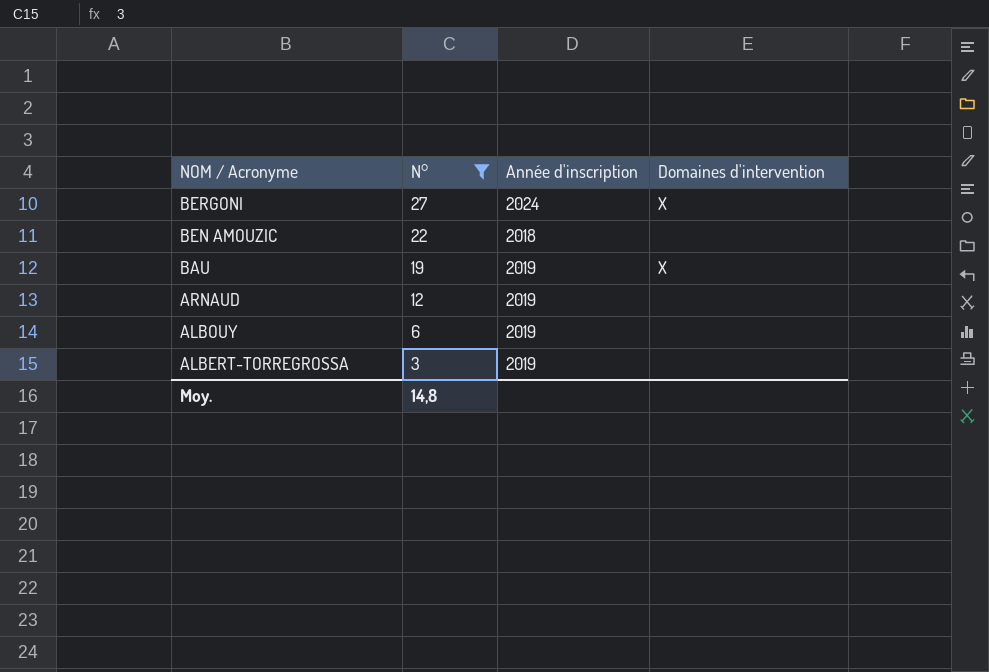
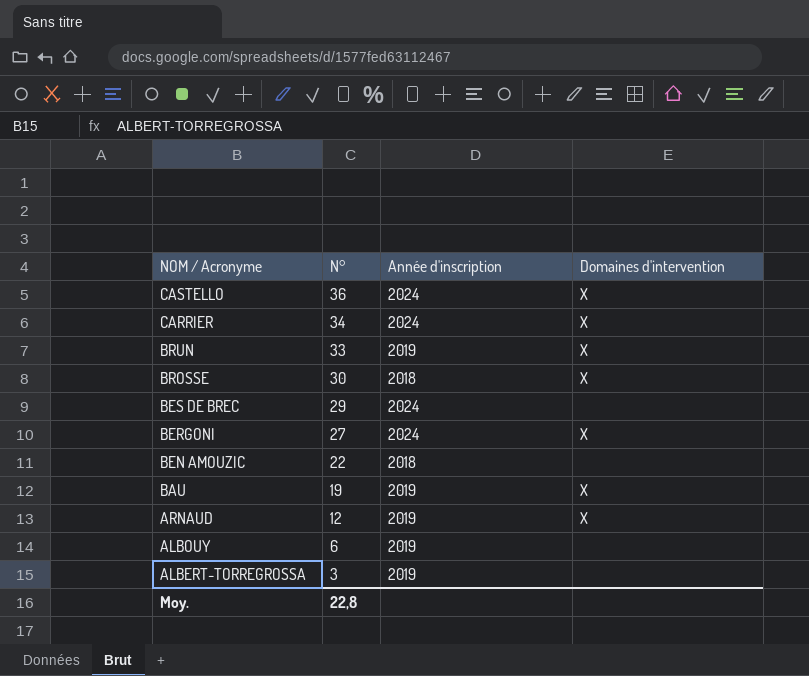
filter: N° <= 27 -> none
ARNAUD | Domaines d'intervention: none -> X
Moy. | N°: 14,8 -> 22,8

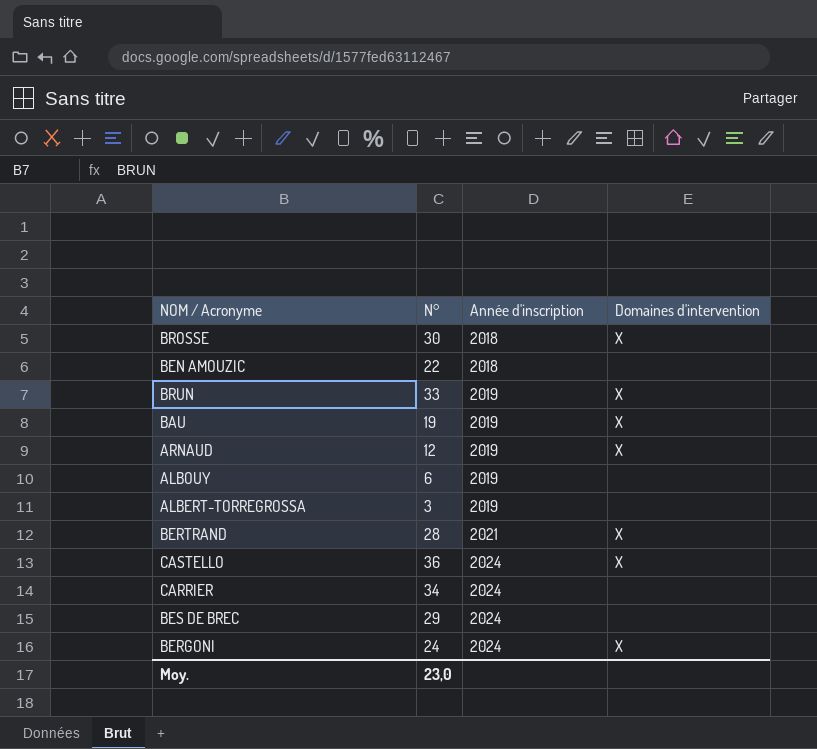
row order: NOM / Acronyme descending -> Année d'inscription ascending
row BERTRAND: none -> 28 | 2021 | X
CARRIER | Domaines d'intervention: X -> none
BERGONI | N°: 27 -> 24
Moy. | N°: 22,8 -> 23,0

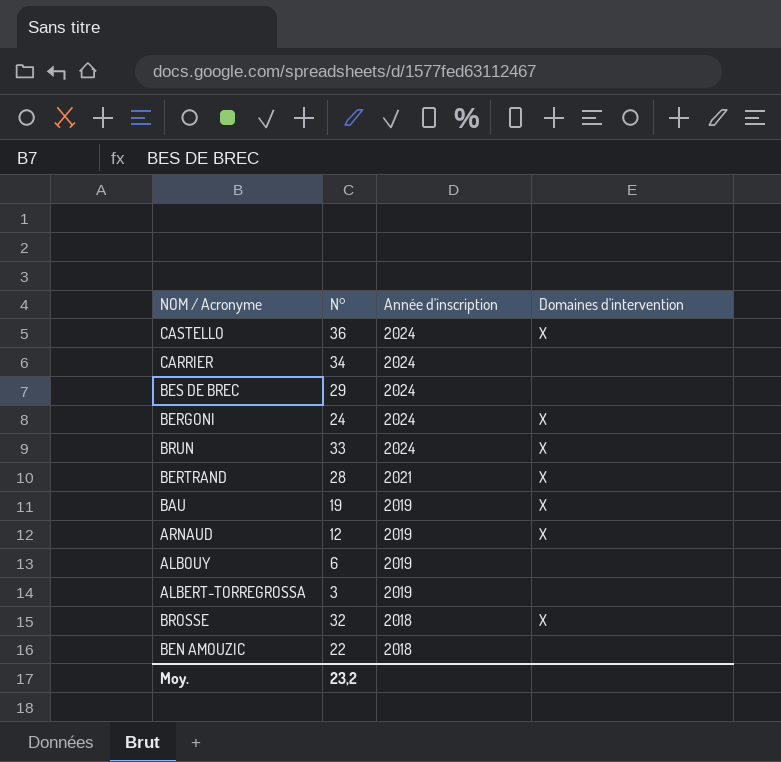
row order: Année d'inscription ascending -> Année d'inscription descending
BRUN | Année d'inscription: 2019 -> 2024
BROSSE | N°: 30 -> 32
Moy. | N°: 23,0 -> 23,2

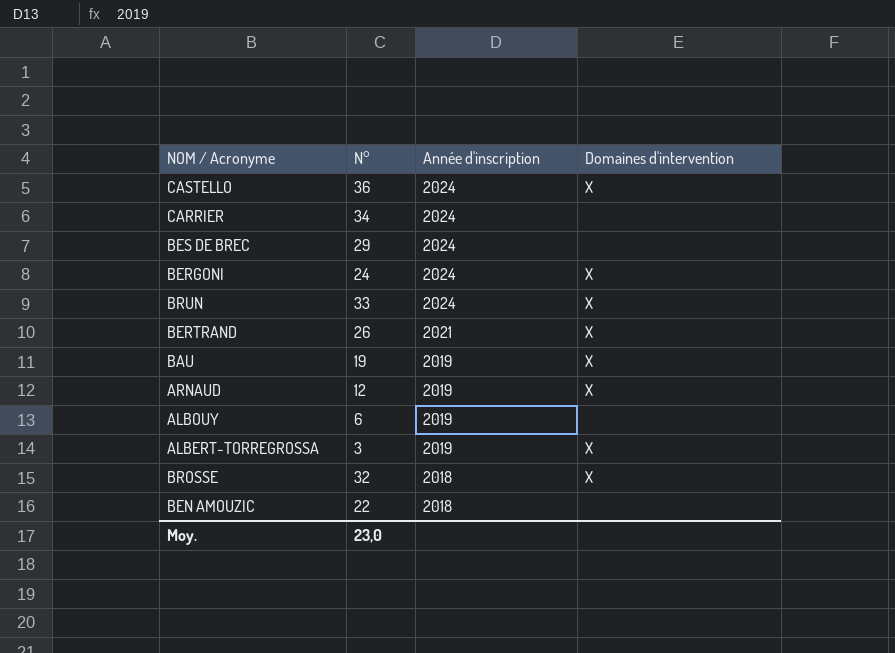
BERTRAND | N°: 28 -> 26
ALBERT-TORREGROSSA | Domaines d'intervention: none -> X
Moy. | N°: 23,2 -> 23,0

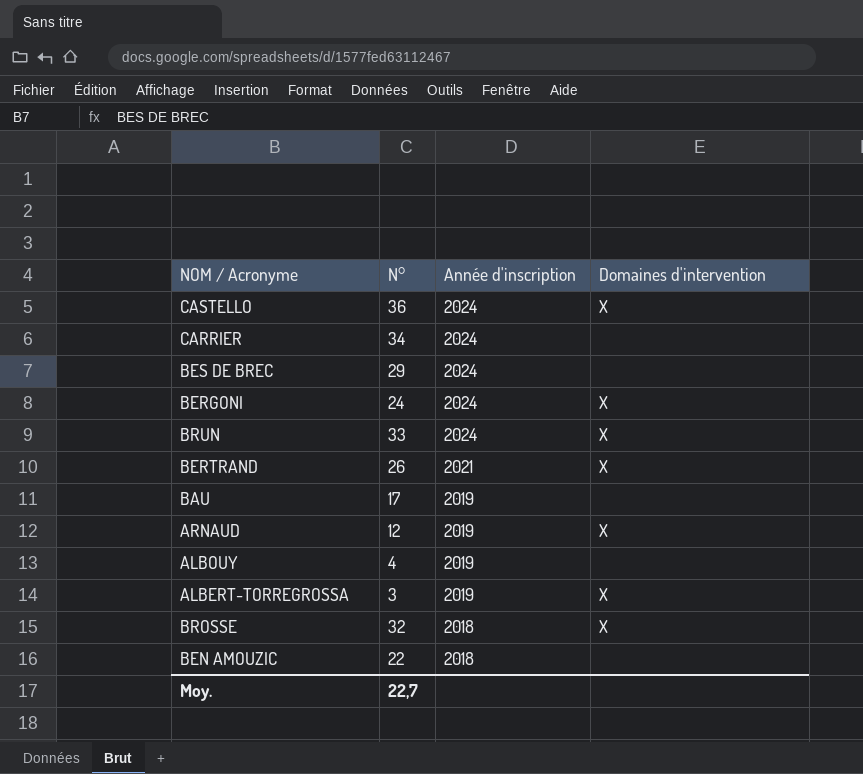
BAU | N°: 19 -> 17
BAU | Domaines d'intervention: X -> none
ALBOUY | N°: 6 -> 4
Moy. | N°: 23,0 -> 22,7

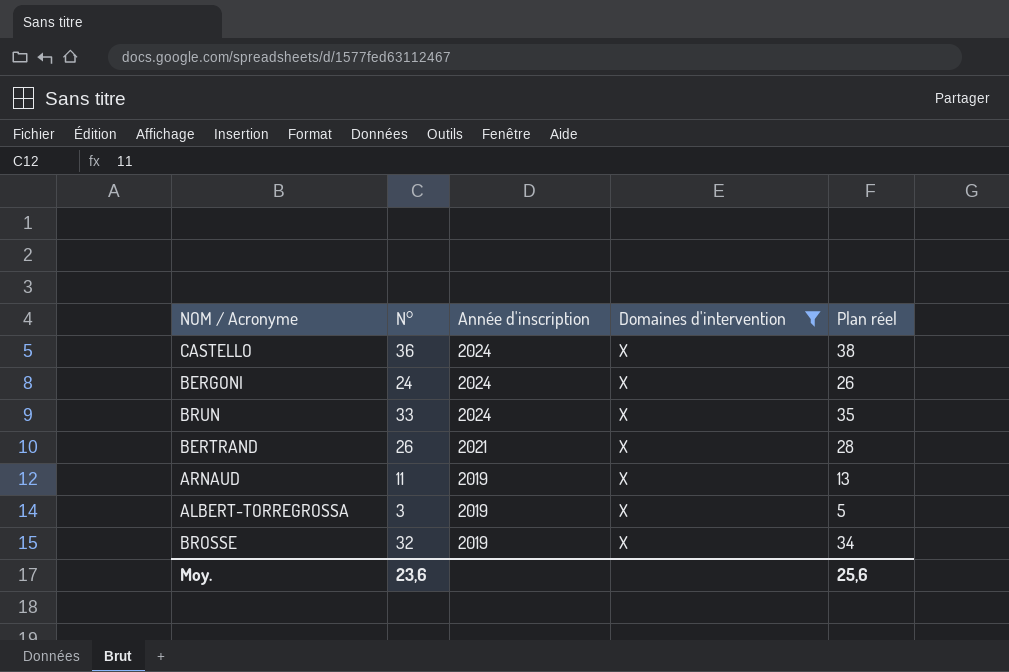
filter: none -> Domaines d'intervention = X
column Plan réel | formula: none -> [N°] + 2
ARNAUD | N°: 12 -> 11
BROSSE | Année d'inscription: 2018 -> 2019
Moy. | N°: 22,7 -> 23,6

